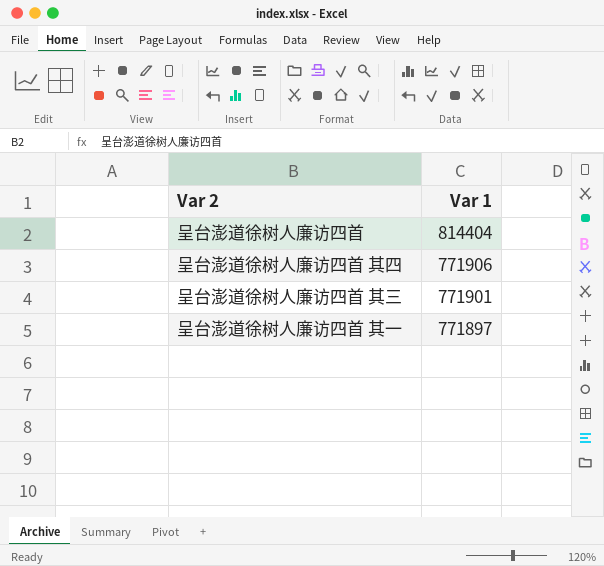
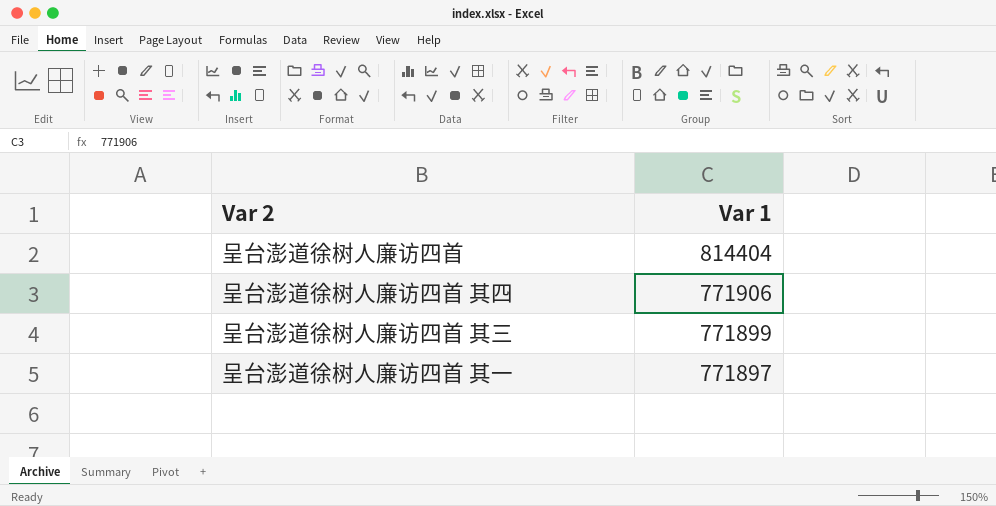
呈台澎道徐树人廉访四首 其三 | Var 1: 771901 -> 771899

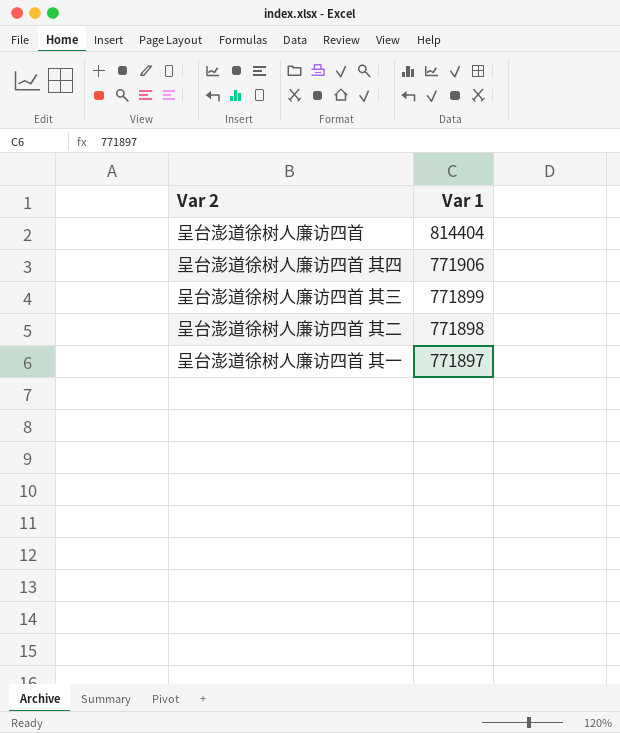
row 呈台澎道徐树人廉访四首 其二: none -> 771898

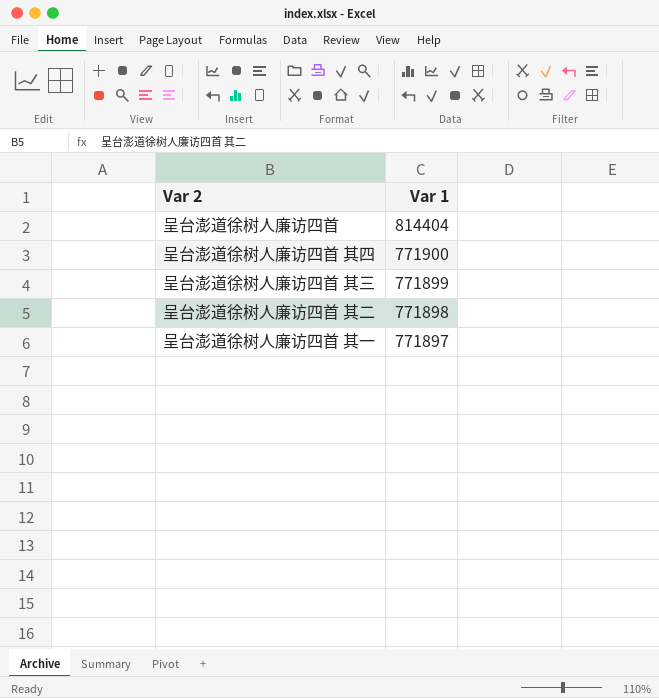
呈台澎道徐树人廉访四首 其四 | Var 1: 771906 -> 771900

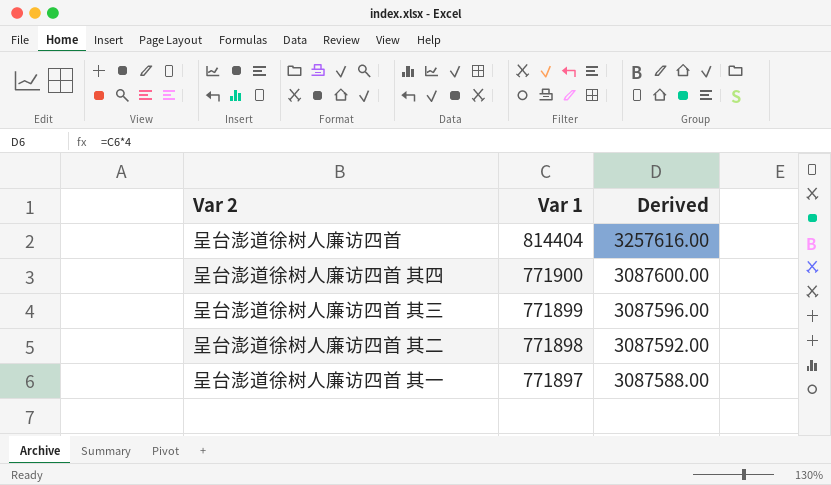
column Derived | formula: none -> [Var 1] * 4

